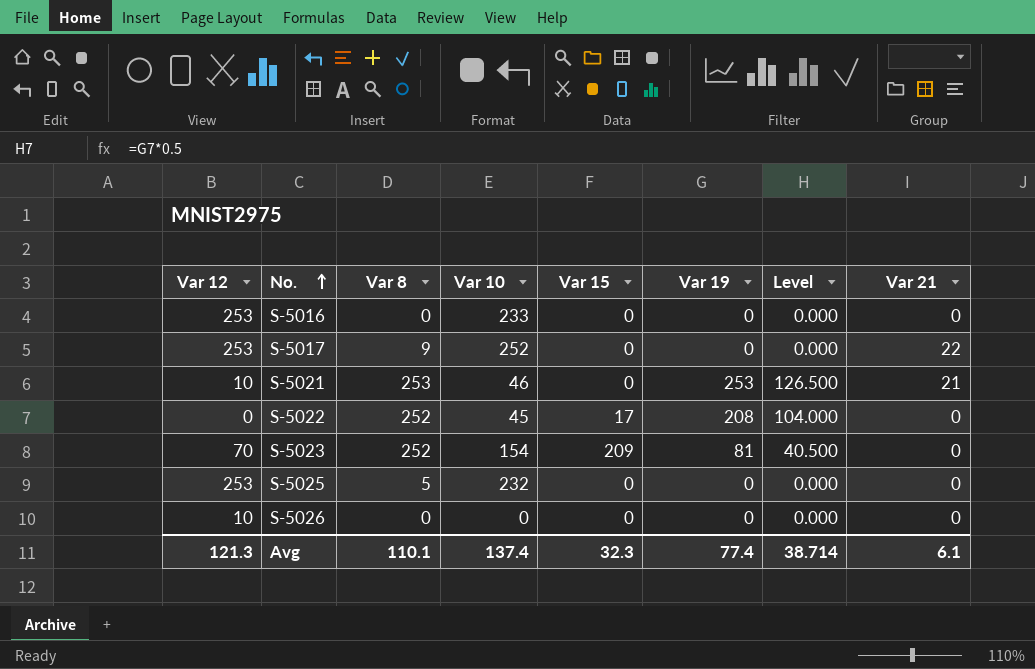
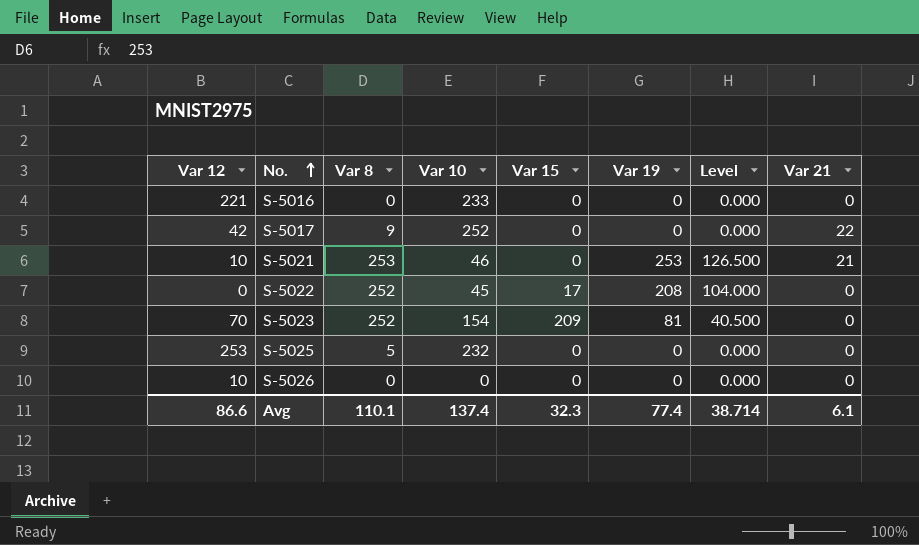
S-5016 | Var 12: 253 -> 221
S-5017 | Var 12: 253 -> 42
Avg | Var 12: 121.3 -> 86.6

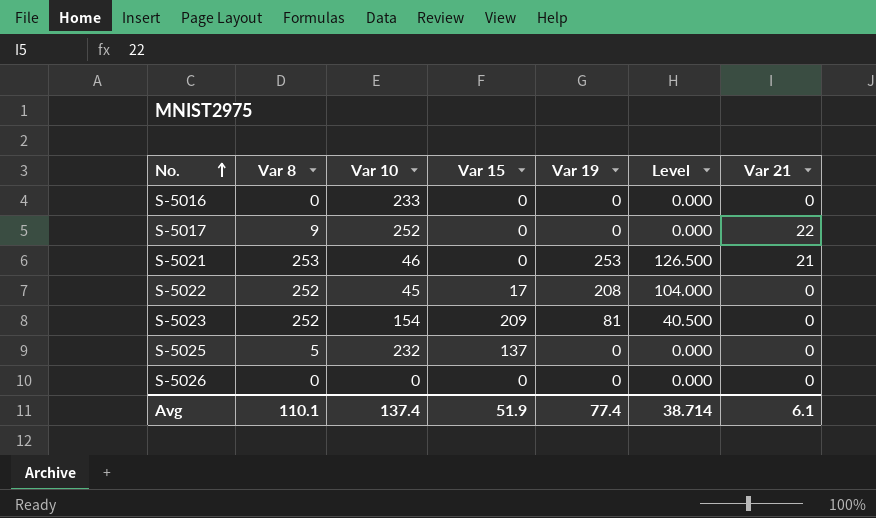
column Var 12 | position: 1 -> none
S-5025 | Var 15: 0 -> 137
Avg | Var 15: 32.3 -> 51.9

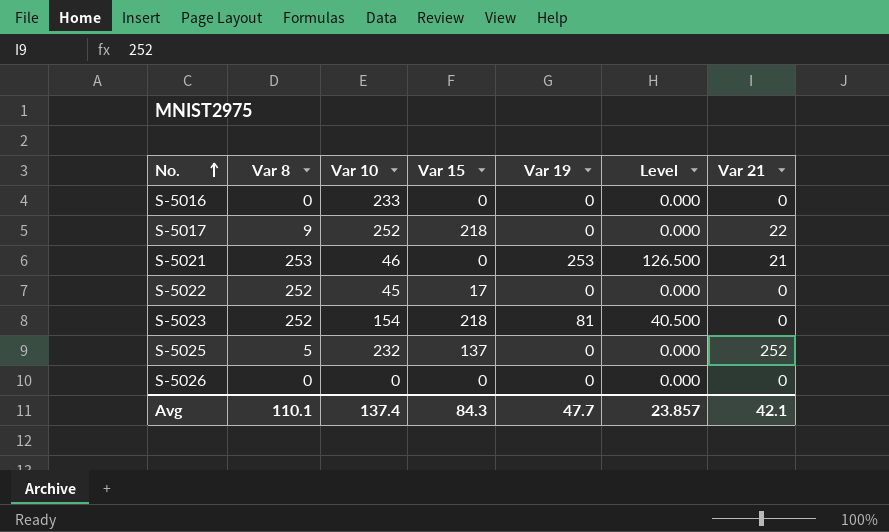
S-5017 | Var 15: 0 -> 218
S-5022 | Var 19: 208 -> 0
S-5022 | Level: 104.000 -> 0.000
S-5023 | Var 15: 209 -> 218
S-5025 | Var 21: 0 -> 252
Avg | Var 15: 51.9 -> 84.3
Avg | Var 19: 77.4 -> 47.7
Avg | Level: 38.714 -> 23.857
Avg | Var 21: 6.1 -> 42.1

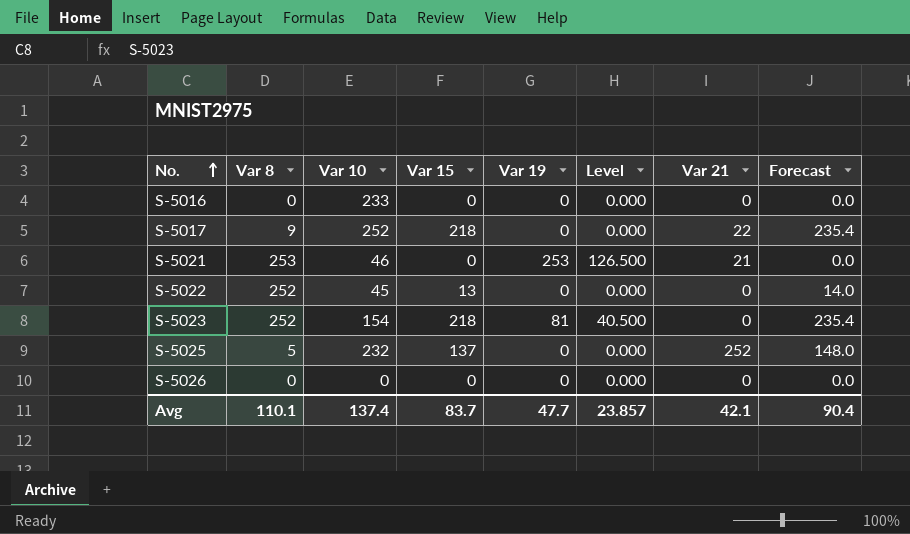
column Forecast | formula: none -> [Var 15] * 1.08
S-5022 | Var 15: 17 -> 13
Avg | Var 15: 84.3 -> 83.7

